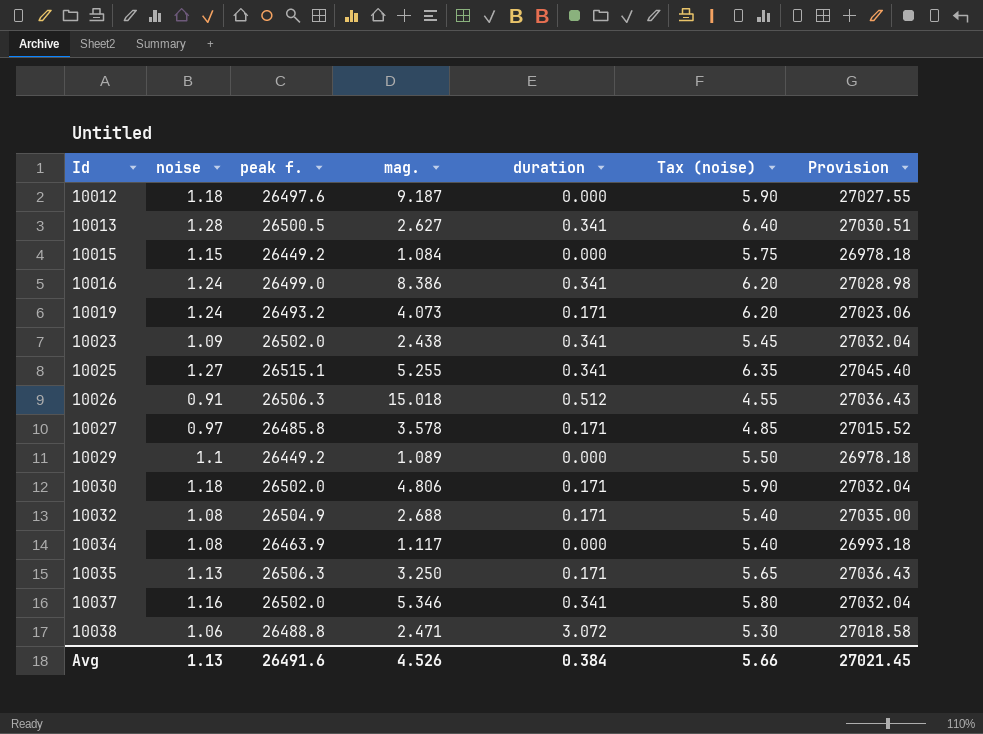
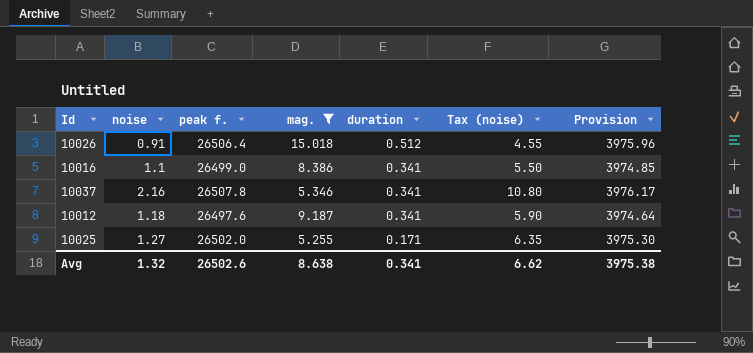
filter: none -> mag. >= 5.255
row order: Id ascending -> duration descending
column Provision | formula: [peak f.] * 1.02 -> [peak f.] * 0.15
10026 | peak f.: 26506.3 -> 26506.4
10016 | noise: 1.24 -> 1.1
10016 | Tax (noise): 6.20 -> 5.50
10037 | noise: 1.16 -> 2.16
10037 | peak f.: 26502.0 -> 26507.8
10037 | Tax (noise): 5.80 -> 10.80
10012 | duration: 0.000 -> 0.341
10025 | peak f.: 26515.1 -> 26502.0
10025 | duration: 0.341 -> 0.171
Avg | noise: 1.13 -> 1.32
Avg | peak f.: 26491.6 -> 26502.6
Avg | mag.: 4.526 -> 8.638
Avg | duration: 0.384 -> 0.341
Avg | Tax (noise): 5.66 -> 6.62
Avg | Provision: 27021.45 -> 3975.38

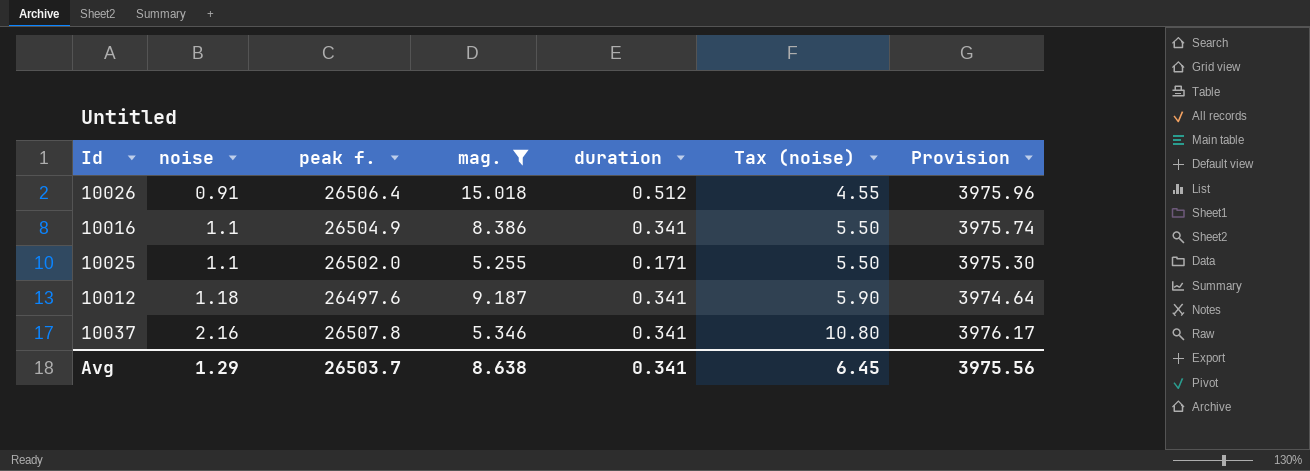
row order: duration descending -> noise ascending
10016 | peak f.: 26499.0 -> 26504.9
10016 | Provision: 3974.85 -> 3975.74
10025 | noise: 1.27 -> 1.1
10025 | Tax (noise): 6.35 -> 5.50
Avg | noise: 1.32 -> 1.29
Avg | peak f.: 26502.6 -> 26503.7
Avg | Tax (noise): 6.62 -> 6.45
Avg | Provision: 3975.38 -> 3975.56

